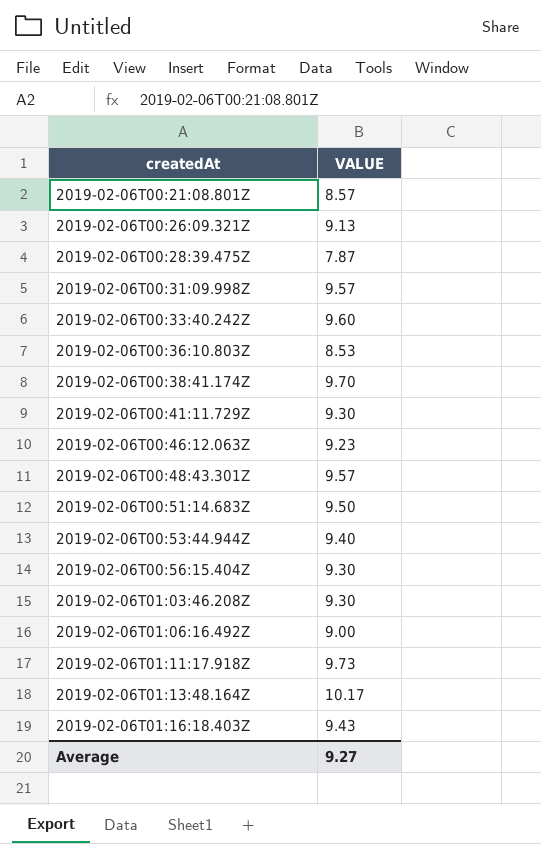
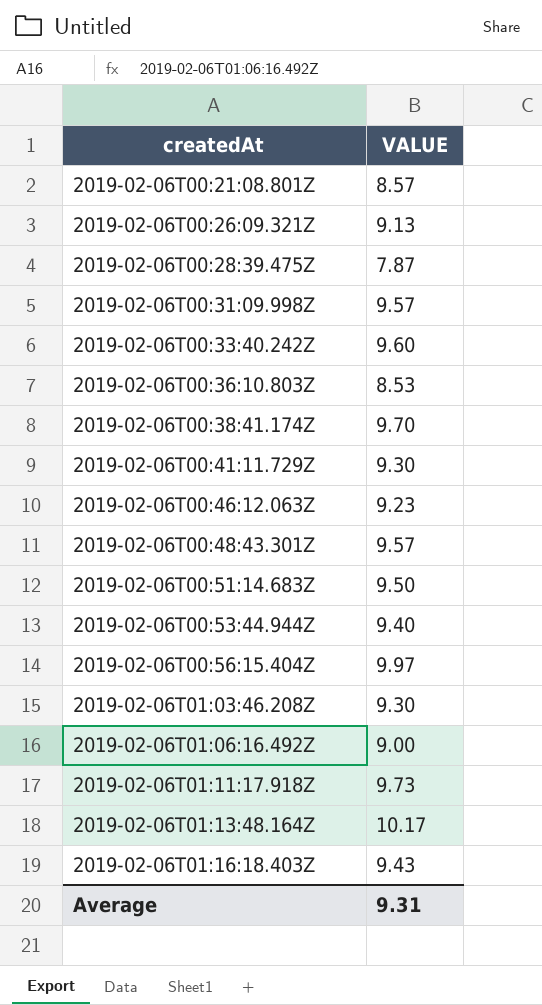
2019-02-06T00:56:15.404Z | VALUE: 9.30 -> 9.97
Average | VALUE: 9.27 -> 9.31

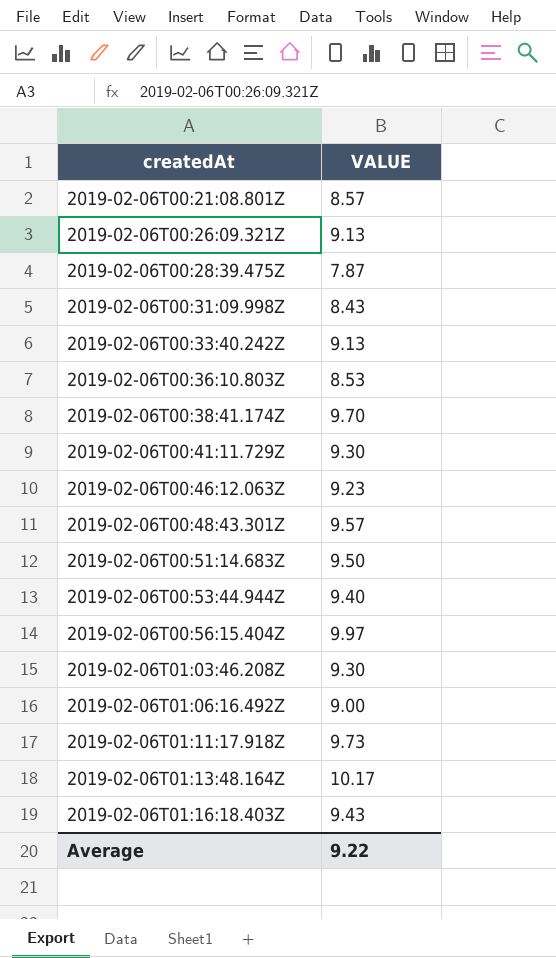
2019-02-06T00:31:09.998Z | VALUE: 9.57 -> 8.43
2019-02-06T00:33:40.242Z | VALUE: 9.60 -> 9.13
Average | VALUE: 9.31 -> 9.22

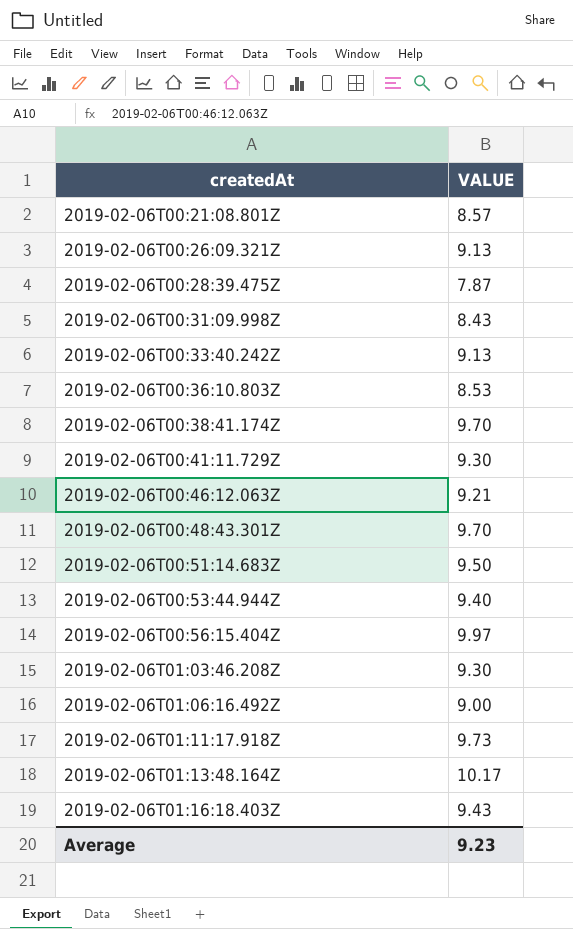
2019-02-06T00:46:12.063Z | VALUE: 9.23 -> 9.21
2019-02-06T00:48:43.301Z | VALUE: 9.57 -> 9.70
Average | VALUE: 9.22 -> 9.23

